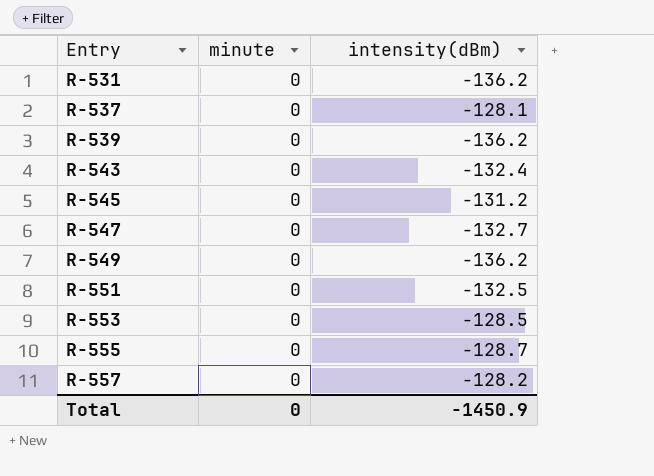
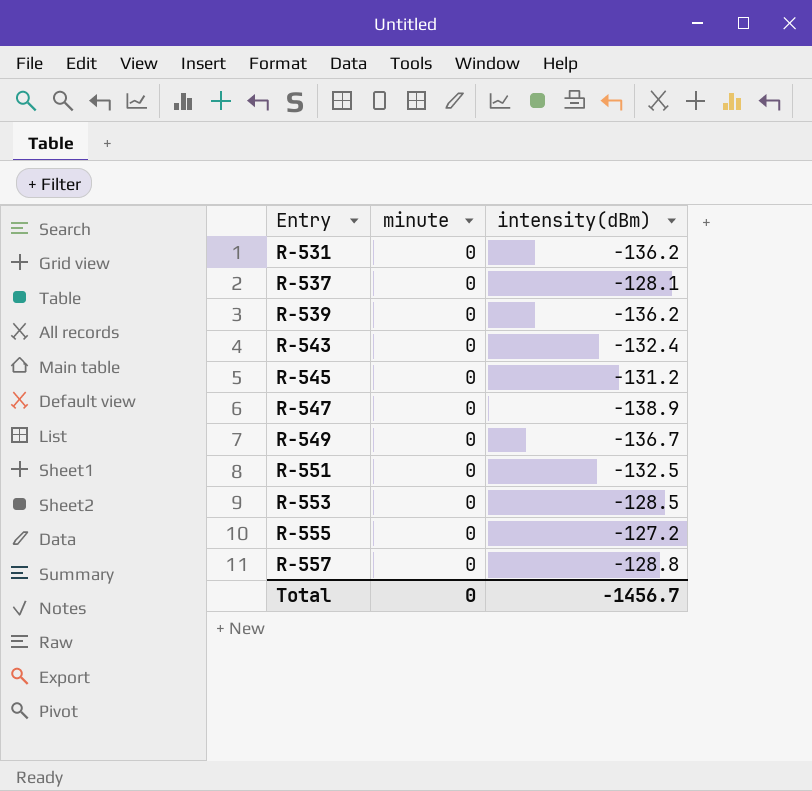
R-547 | intensity(dBm): -132.7 -> -138.9
R-549 | intensity(dBm): -136.2 -> -136.7
R-555 | intensity(dBm): -128.7 -> -127.2
R-557 | intensity(dBm): -128.2 -> -128.8
Total | intensity(dBm): -1450.9 -> -1456.7

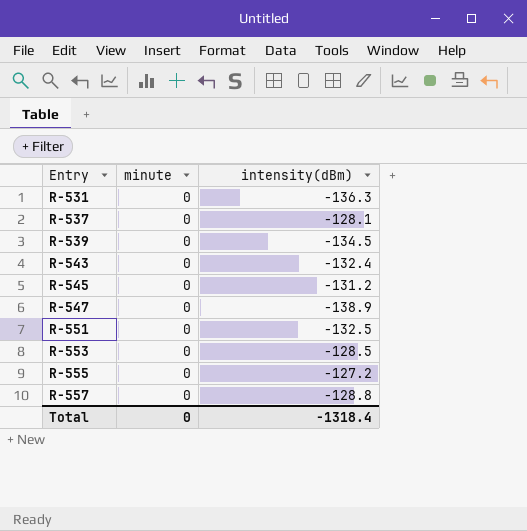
row R-549: 0 | -136.7 -> none
R-531 | intensity(dBm): -136.2 -> -136.3
R-539 | intensity(dBm): -136.2 -> -134.5
Total | intensity(dBm): -1456.7 -> -1318.4

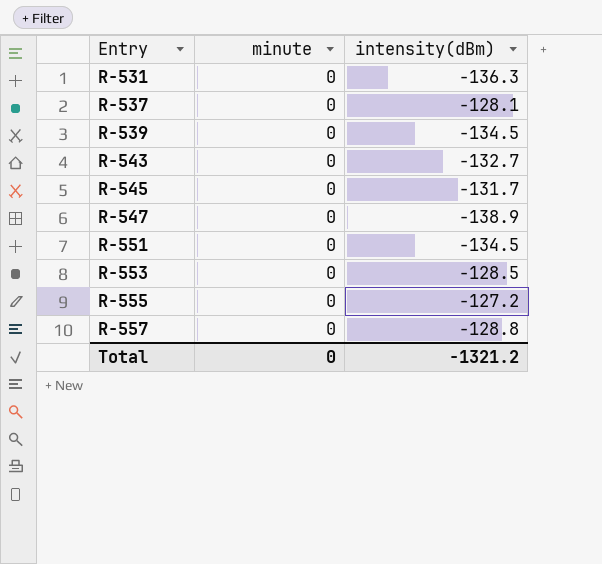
R-543 | intensity(dBm): -132.4 -> -132.7
R-545 | intensity(dBm): -131.2 -> -131.7
R-551 | intensity(dBm): -132.5 -> -134.5
Total | intensity(dBm): -1318.4 -> -1321.2

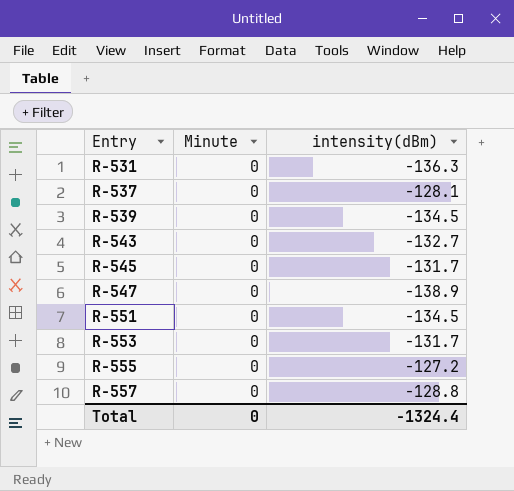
column name: minute -> Minute
R-553 | intensity(dBm): -128.5 -> -131.7
Total | intensity(dBm): -1321.2 -> -1324.4

